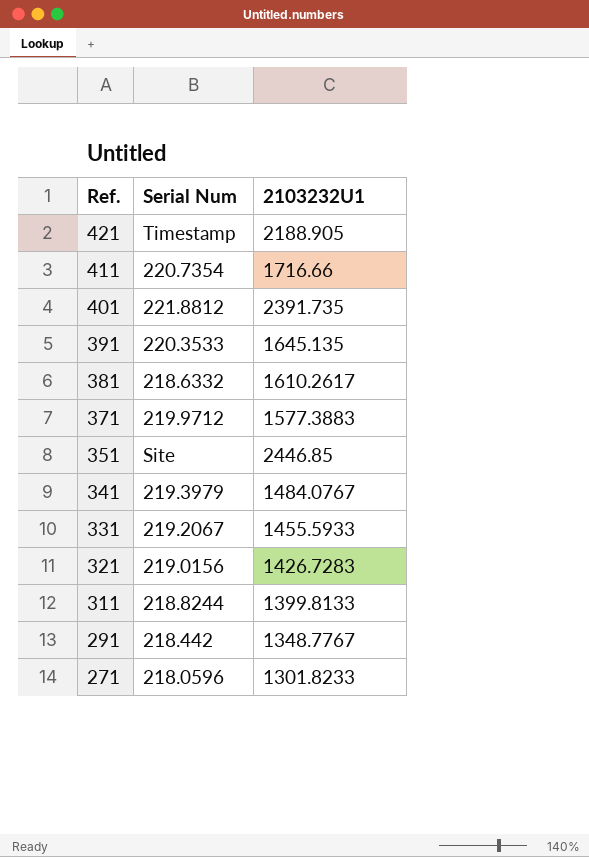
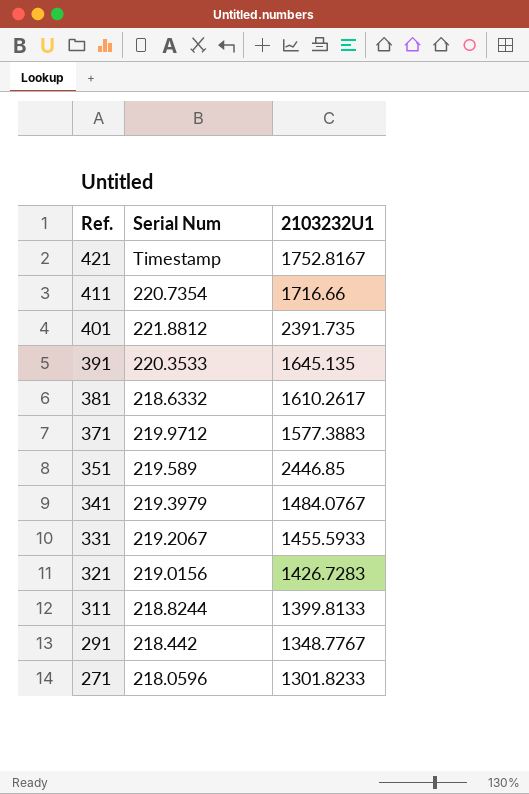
421 | 2103232U1: 2188.905 -> 1752.8167
351 | Serial Num: Site -> 219.589

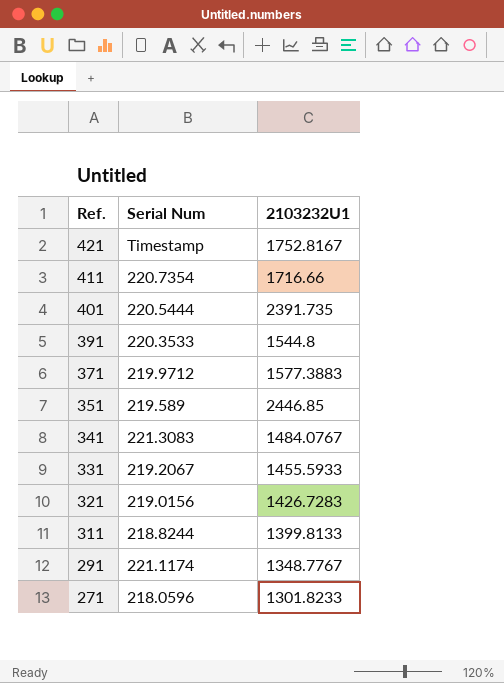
row 381: 218.6332 | 1610.2617 -> none
401 | Serial Num: 221.8812 -> 220.5444
391 | 2103232U1: 1645.135 -> 1544.8
341 | Serial Num: 219.3979 -> 221.3083
291 | Serial Num: 218.442 -> 221.1174

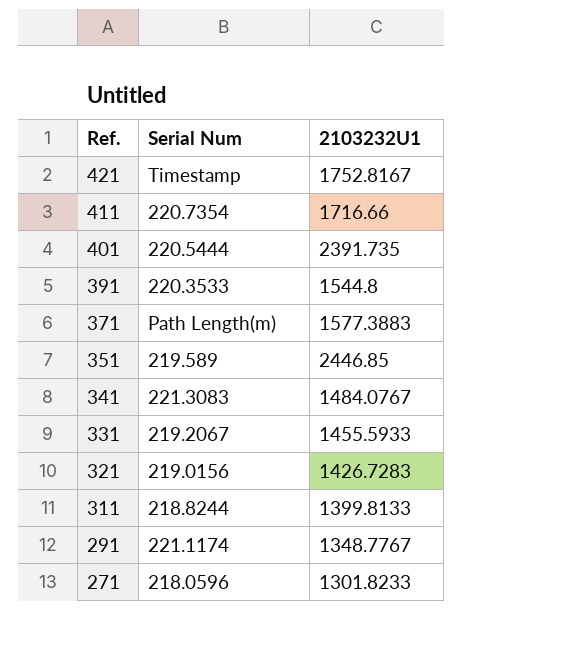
371 | Serial Num: 219.9712 -> Path Length(m)

